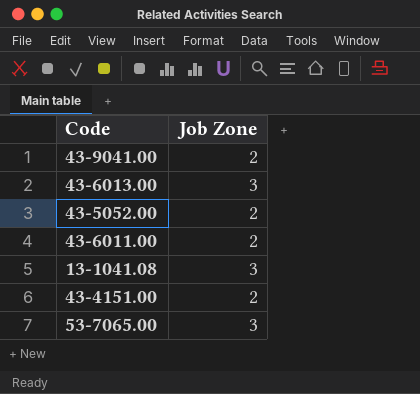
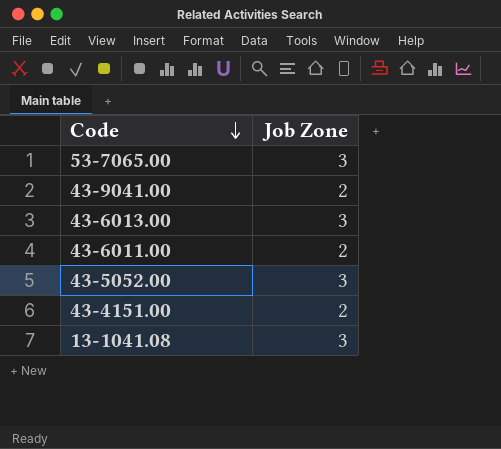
row order: none -> Code descending
43-5052.00 | Job Zone: 2 -> 3

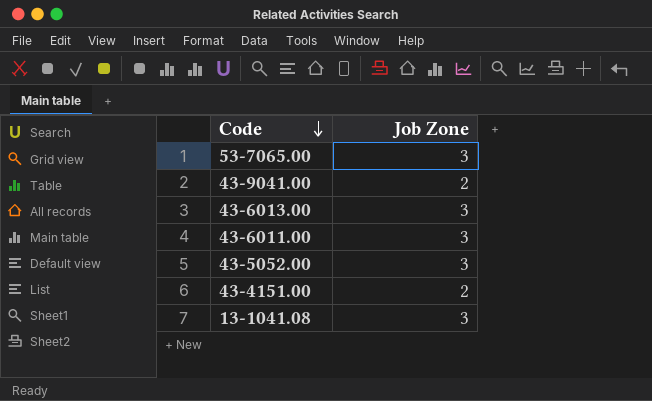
43-6011.00 | Job Zone: 2 -> 3

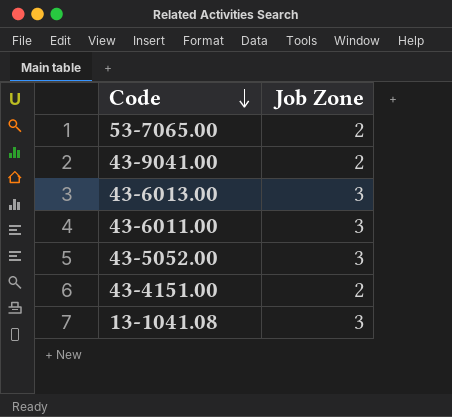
53-7065.00 | Job Zone: 3 -> 2

